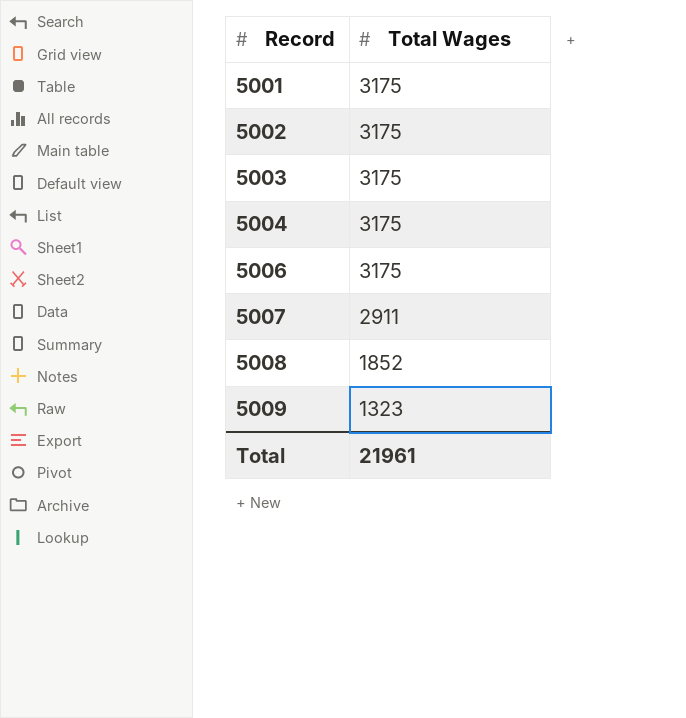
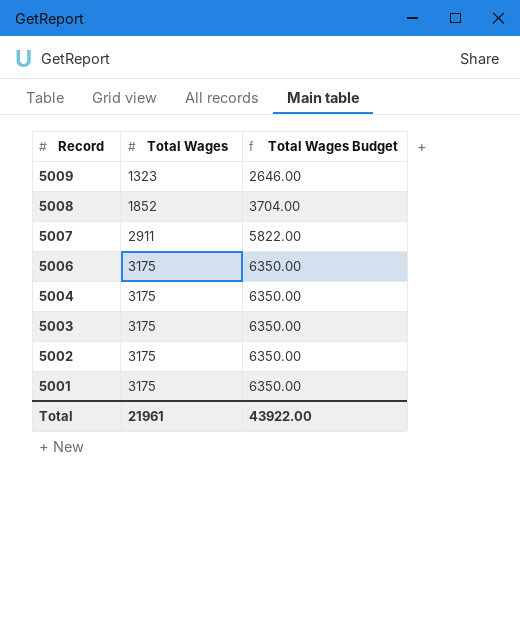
row order: Record ascending -> Record descending
column Total Wages Budget | formula: none -> [Total Wages] * 2

